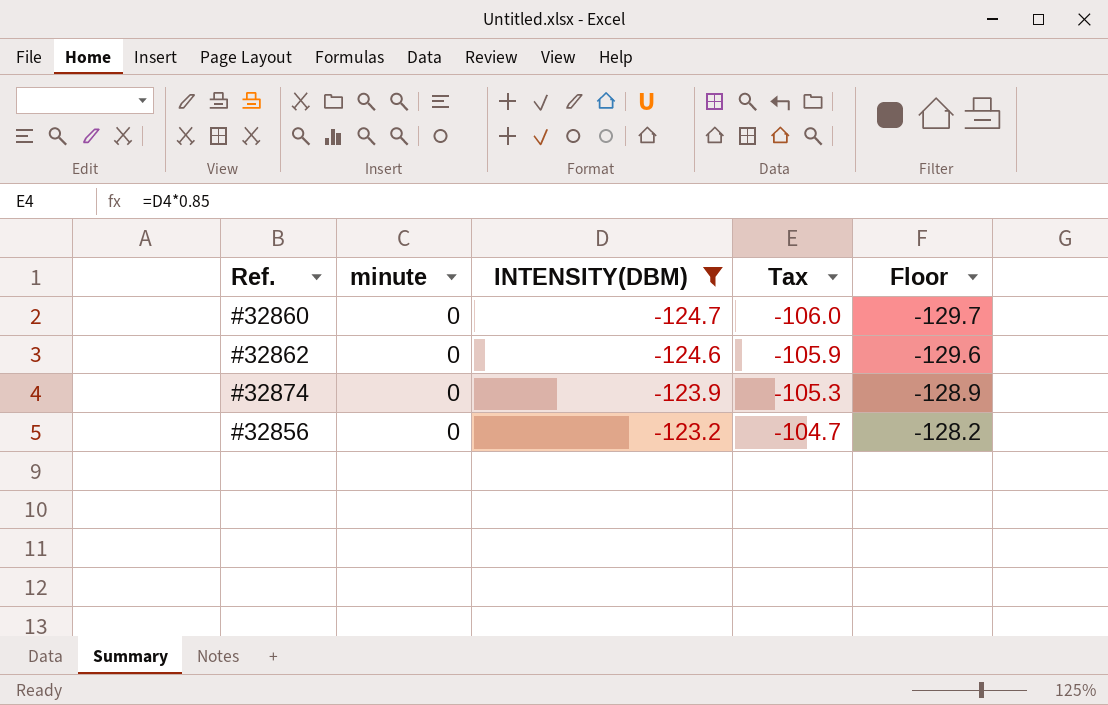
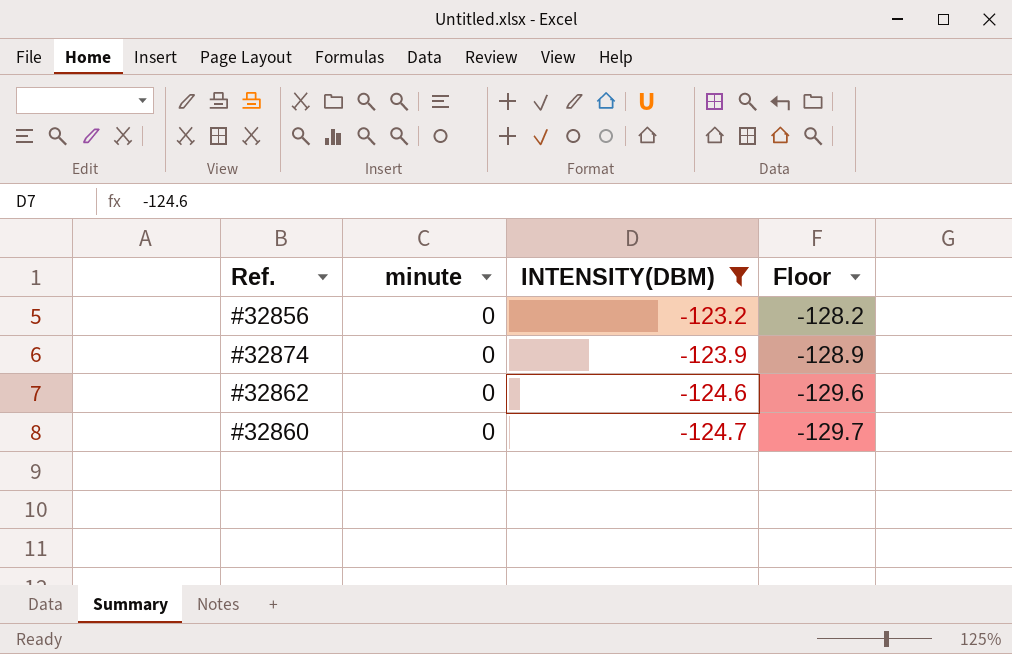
row order: INTENSITY(DBM) ascending -> INTENSITY(DBM) descending
column Tax | formula: [INTENSITY(DBM)] * 0.85 -> none

